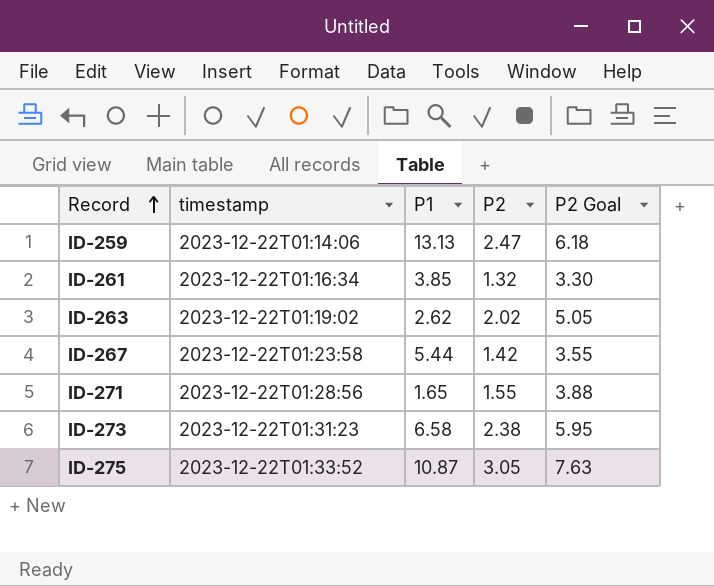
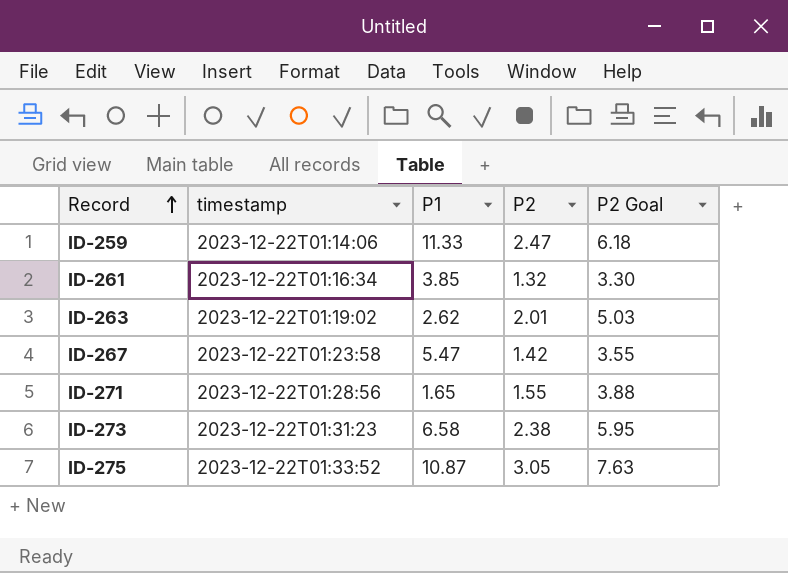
ID-259 | P1: 13.13 -> 11.33
ID-263 | P2: 2.02 -> 2.01
ID-263 | P2 Goal: 5.05 -> 5.03
ID-267 | P1: 5.44 -> 5.47

